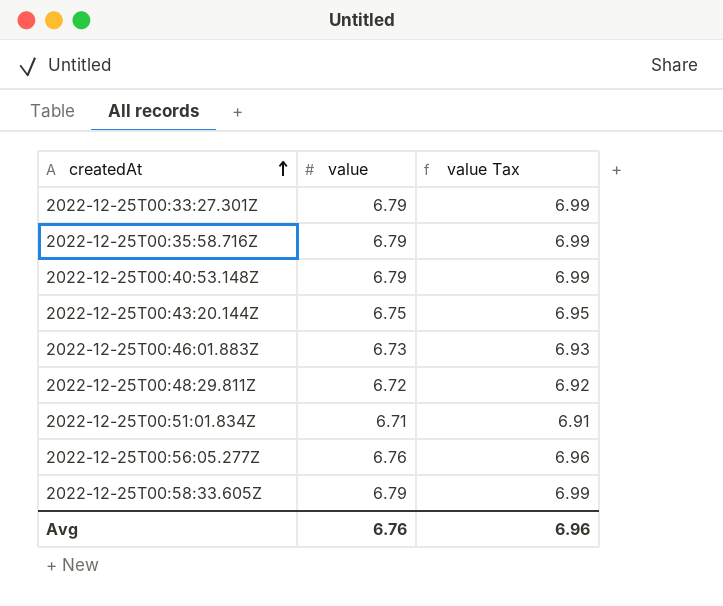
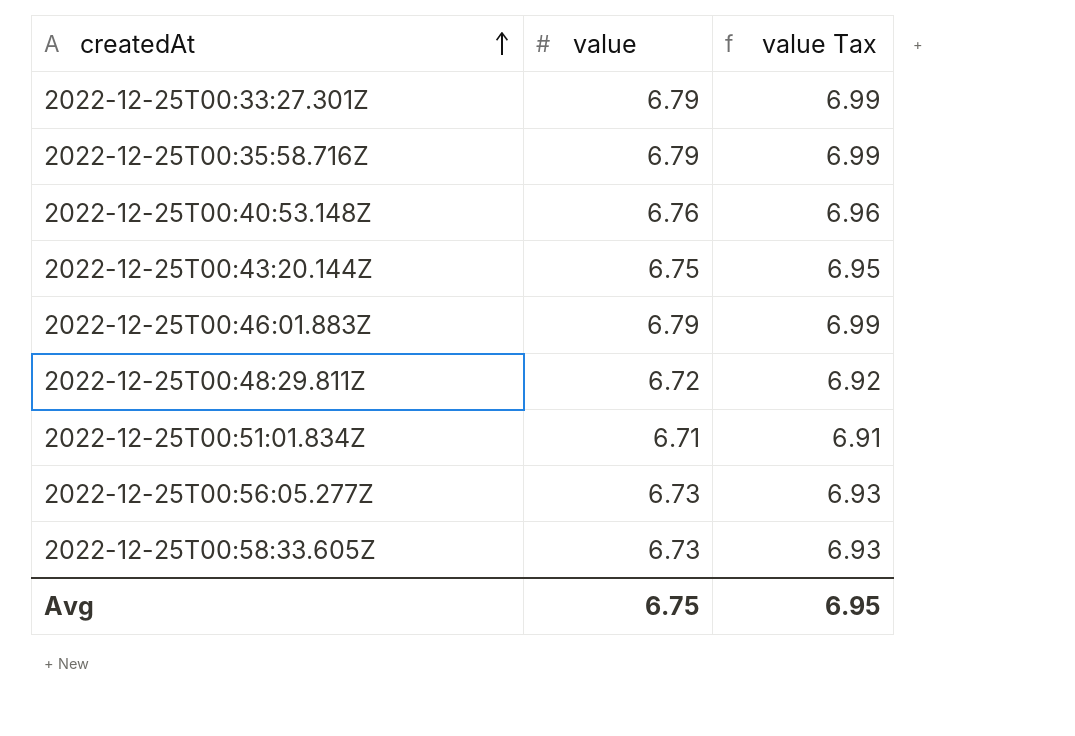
2022-12-25T00:40:53.148Z | value: 6.79 -> 6.76
2022-12-25T00:40:53.148Z | value Tax: 6.99 -> 6.96
2022-12-25T00:46:01.883Z | value: 6.73 -> 6.79
2022-12-25T00:46:01.883Z | value Tax: 6.93 -> 6.99
2022-12-25T00:56:05.277Z | value: 6.76 -> 6.73
2022-12-25T00:56:05.277Z | value Tax: 6.96 -> 6.93
2022-12-25T00:58:33.605Z | value: 6.79 -> 6.73
2022-12-25T00:58:33.605Z | value Tax: 6.99 -> 6.93
Avg | value: 6.76 -> 6.75
Avg | value Tax: 6.96 -> 6.95

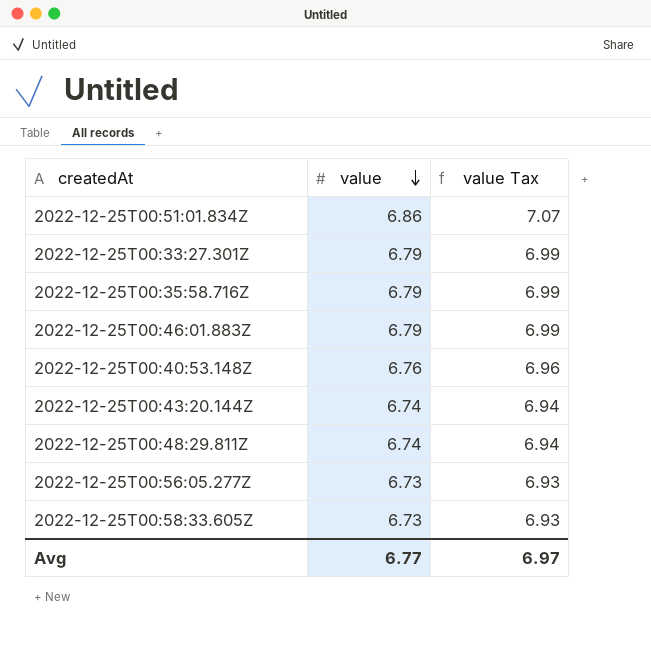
row order: createdAt ascending -> value descending
2022-12-25T00:51:01.834Z | value: 6.71 -> 6.86
2022-12-25T00:51:01.834Z | value Tax: 6.91 -> 7.07
2022-12-25T00:43:20.144Z | value: 6.75 -> 6.74
2022-12-25T00:43:20.144Z | value Tax: 6.95 -> 6.94
2022-12-25T00:48:29.811Z | value: 6.72 -> 6.74
2022-12-25T00:48:29.811Z | value Tax: 6.92 -> 6.94
Avg | value: 6.75 -> 6.77
Avg | value Tax: 6.95 -> 6.97

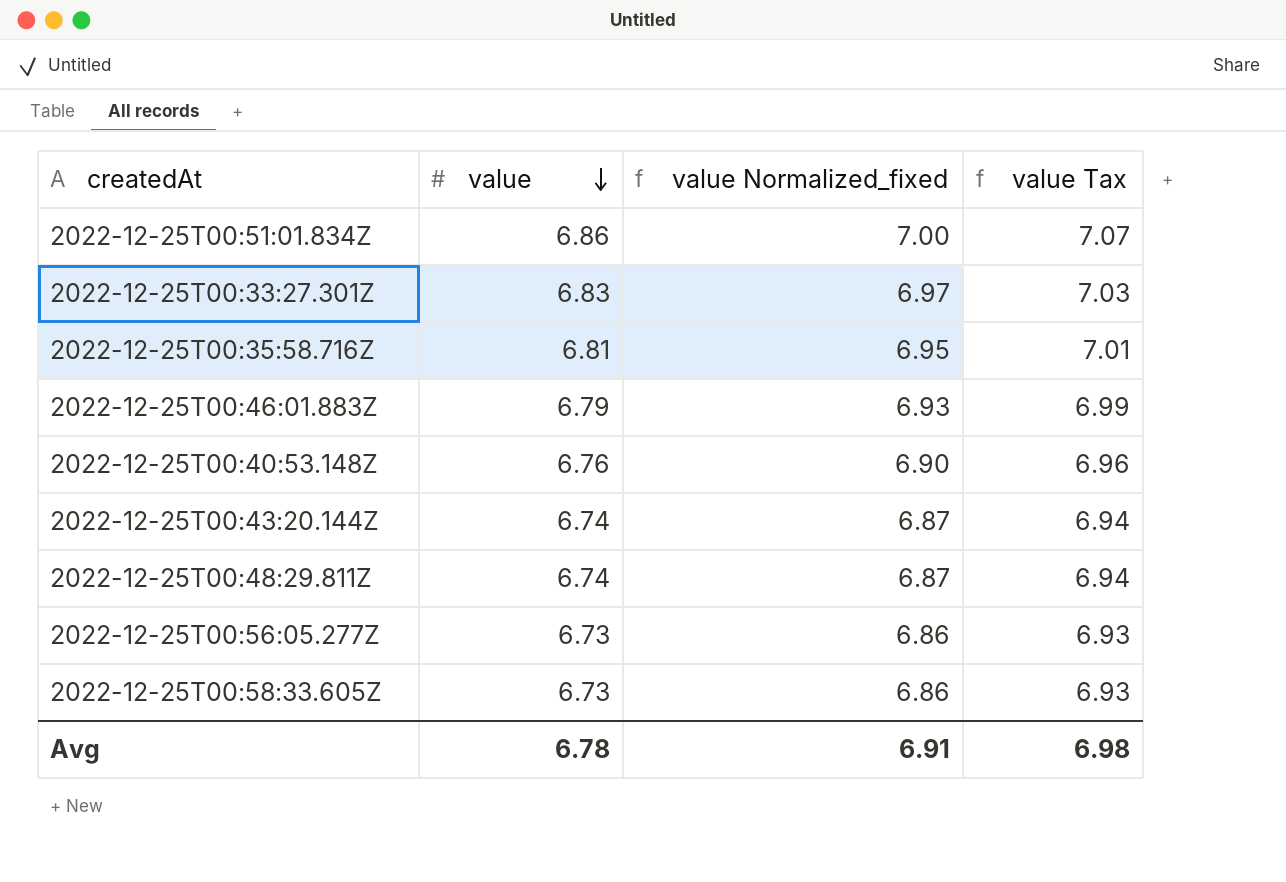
column value Normalized_fixed | formula: none -> [value] * 1.02
2022-12-25T00:33:27.301Z | value: 6.79 -> 6.83
2022-12-25T00:33:27.301Z | value Tax: 6.99 -> 7.03
2022-12-25T00:35:58.716Z | value: 6.79 -> 6.81
2022-12-25T00:35:58.716Z | value Tax: 6.99 -> 7.01
Avg | value: 6.77 -> 6.78
Avg | value Tax: 6.97 -> 6.98

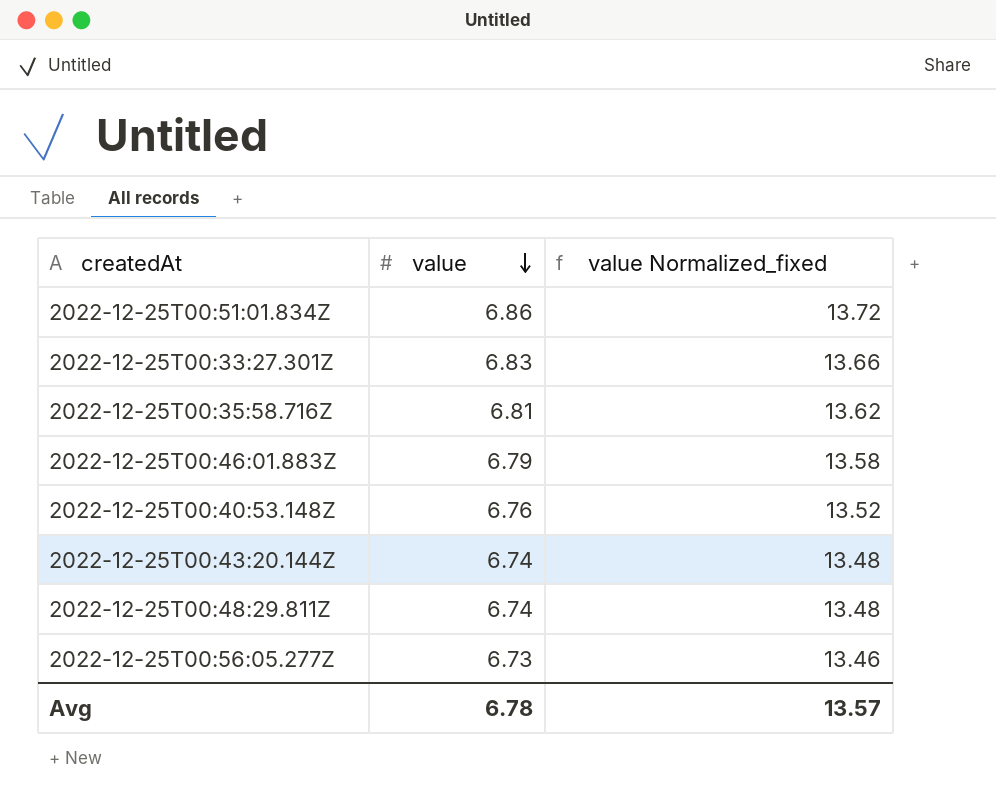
column value Tax | formula: [value] * 1.03 -> none
column value Normalized_fixed | formula: [value] * 1.02 -> [value] * 2
row 2022-12-25T00:58:33.605Z: 6.73 | 6.86 | 6.93 -> none
Avg | value Normalized_fixed: 6.91 -> 13.57

